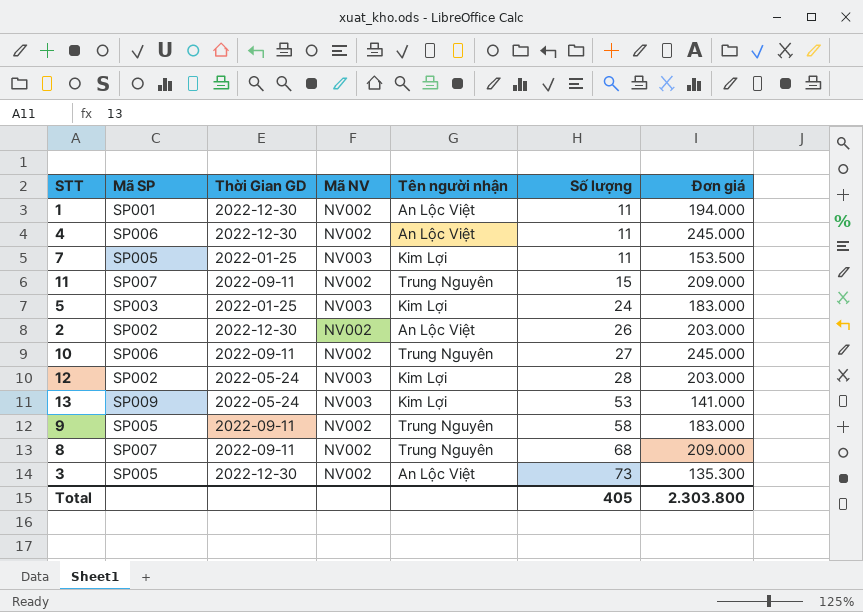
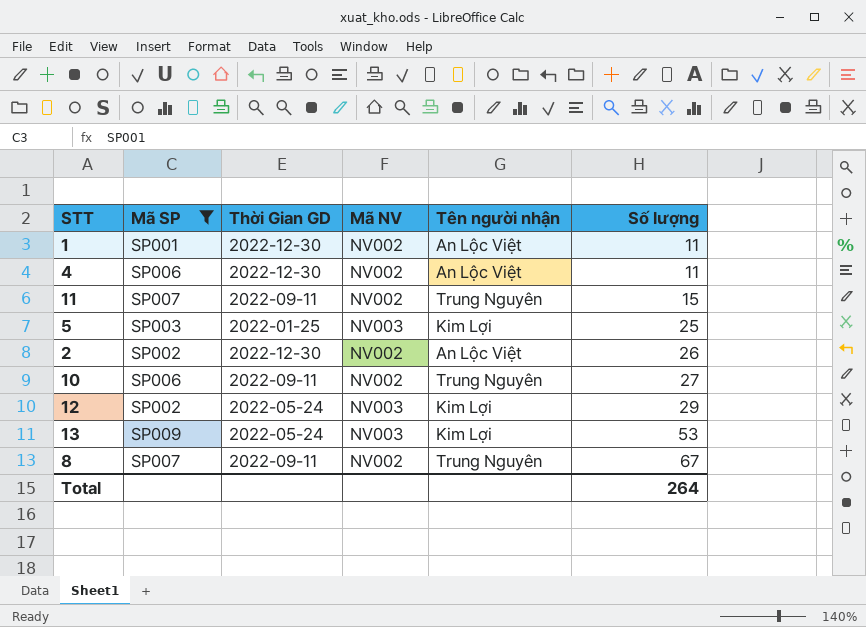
filter: none -> Mã SP != SP005
column Đơn giá | position: 7 -> none
5 | Số lượng: 24 -> 25
12 | Số lượng: 28 -> 29
8 | Số lượng: 68 -> 67
Total | Số lượng: 405 -> 264

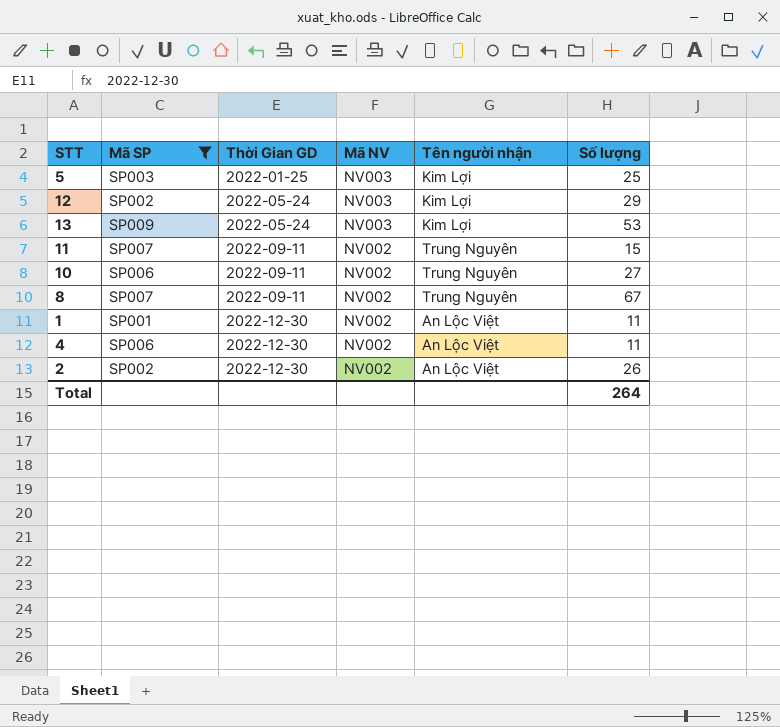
row order: Số lượng ascending -> Thời Gian GD ascending

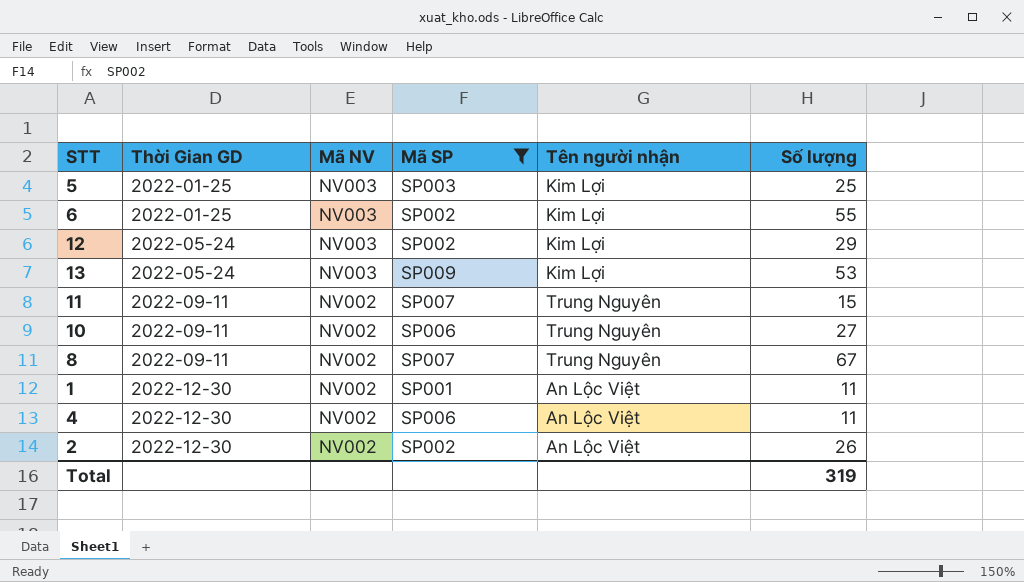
column Mã SP | position: 2 -> 4
row 6: none -> 2022-01-25 | NV003 | SP002 | Kim Lợi | 55
Total | Số lượng: 264 -> 319

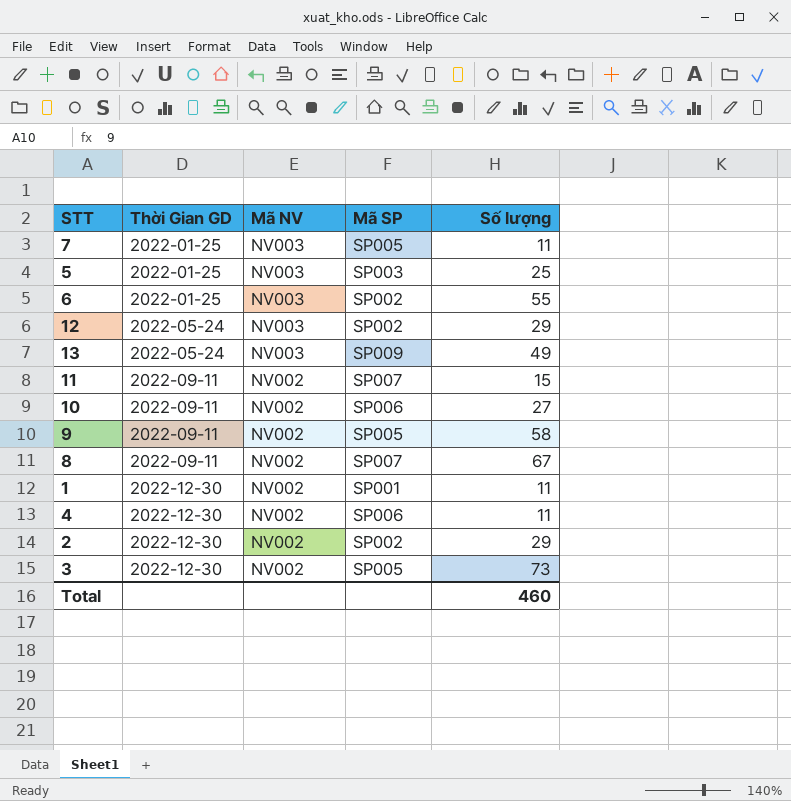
filter: Mã SP != SP005 -> none
column Tên người nhận | position: 5 -> none
13 | Số lượng: 53 -> 49
2 | Số lượng: 26 -> 29
Total | Số lượng: 319 -> 460

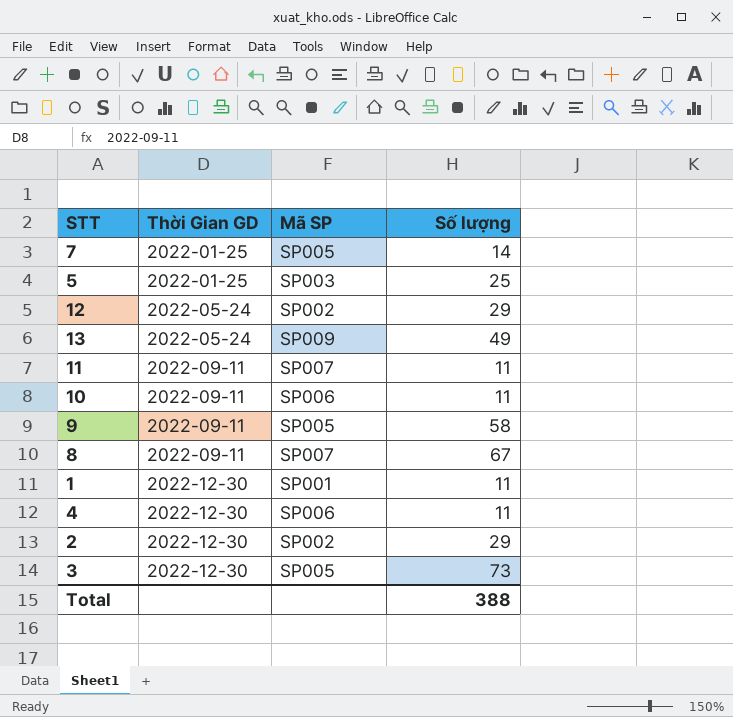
column Mã NV | position: 3 -> none
row 6: 2022-01-25 | NV003 | SP002 | 55 -> none
7 | Số lượng: 11 -> 14
11 | Số lượng: 15 -> 11
10 | Số lượng: 27 -> 11
Total | Số lượng: 460 -> 388

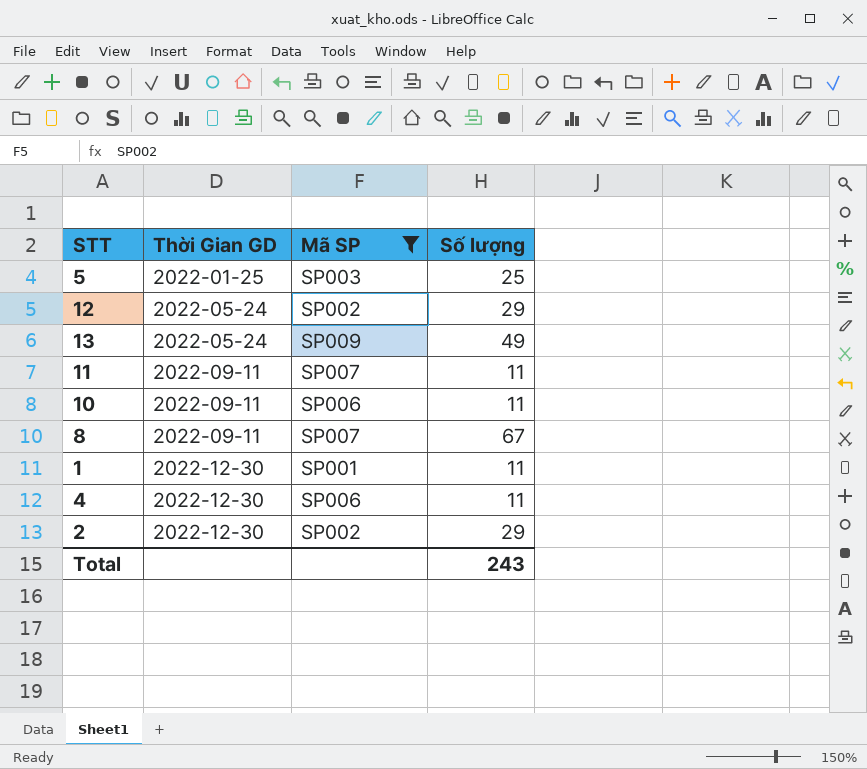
filter: none -> Mã SP != SP005
Total | Số lượng: 388 -> 243

